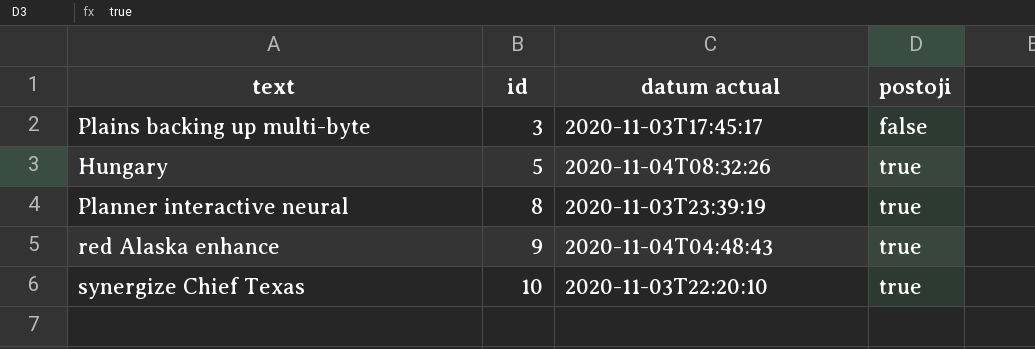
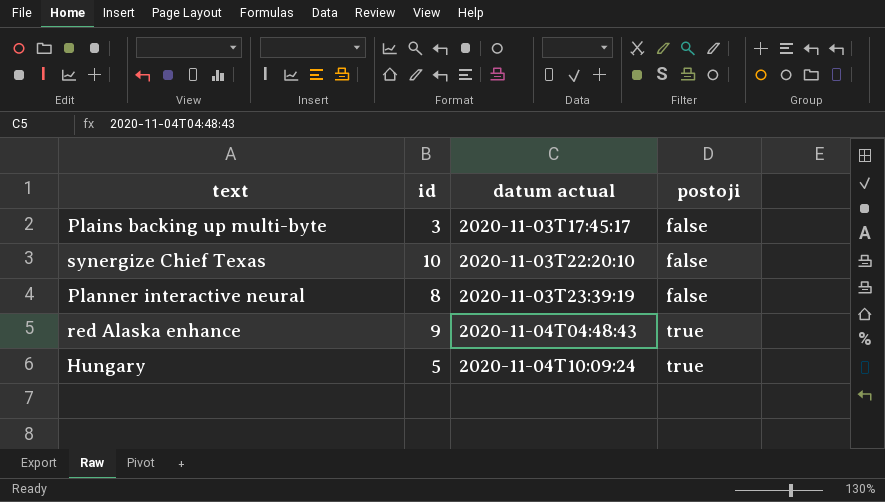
row order: id ascending -> datum actual ascending
synergize Chief Texas | postoji: true -> false
Planner interactive neural | postoji: true -> false
Hungary | datum actual: 2020-11-04T08:32:26 -> 2020-11-04T10:09:24

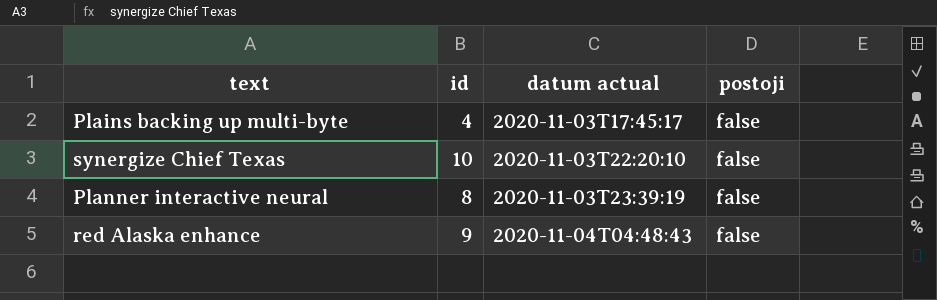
row Hungary: 5 | 2020-11-04T10:09:24 | true -> none
Plains backing up multi-byte | id: 3 -> 4
red Alaska enhance | postoji: true -> false

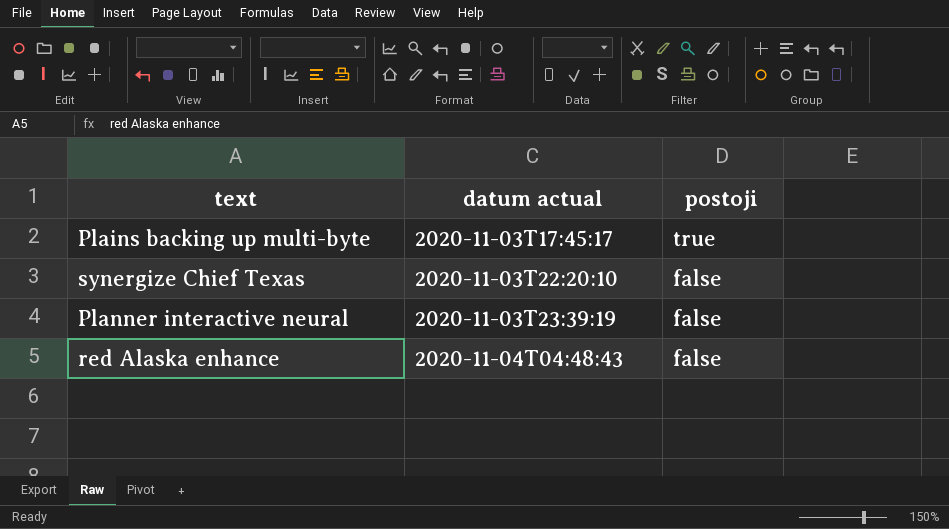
column id | position: 2 -> none
Plains backing up multi-byte | postoji: false -> true

